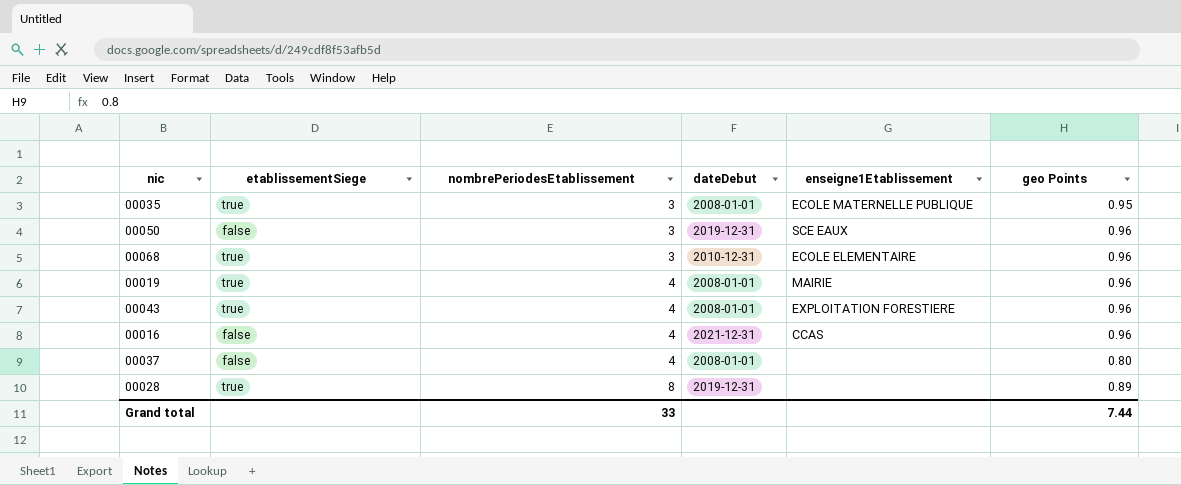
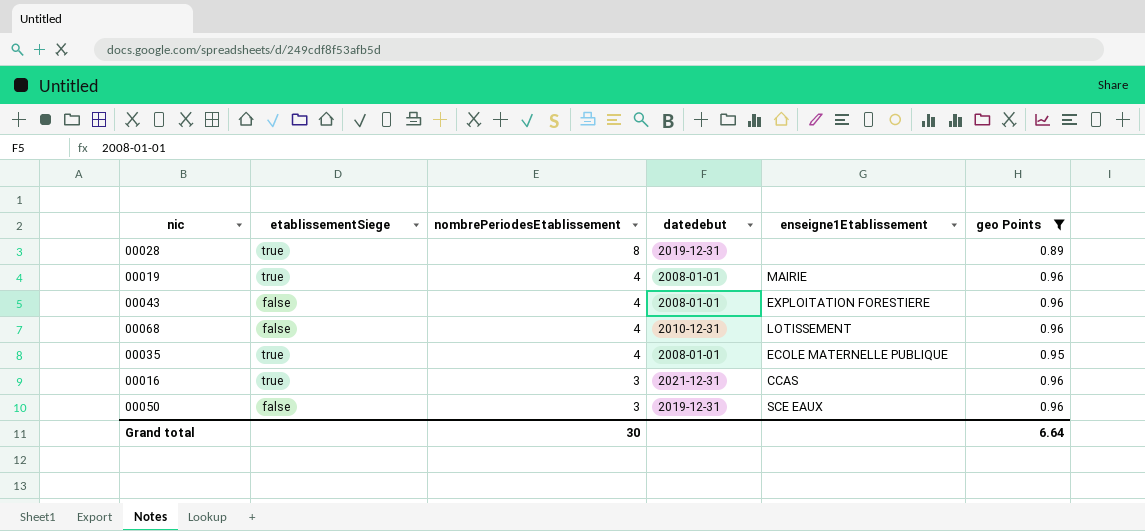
filter: none -> geo Points != 0.80
row order: nombrePeriodesEtablissement ascending -> nombrePeriodesEtablissement descending
column name: dateDebut -> datedebut
00043 | etablissementSiege: true -> false
00068 | etablissementSiege: true -> false
00068 | nombrePeriodesEtablissement: 3 -> 4
00068 | enseigne1Etablissement: ECOLE ELEMENTAIRE -> LOTISSEMENT
00035 | nombrePeriodesEtablissement: 3 -> 4
00016 | etablissementSiege: false -> true
00016 | nombrePeriodesEtablissement: 4 -> 3
Grand total | nombrePeriodesEtablissement: 33 -> 30
Grand total | geo Points: 7.44 -> 6.64

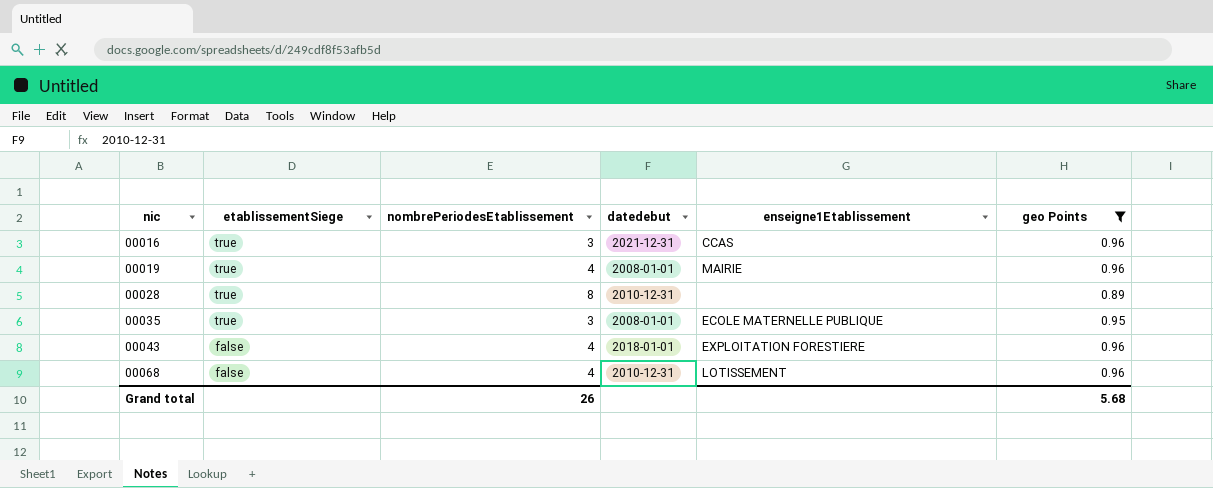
row order: nombrePeriodesEtablissement descending -> nic ascending
row 00050: false | 3 | 2019-12-31 | SCE EAUX | 0.96 -> none
00028 | datedebut: 2019-12-31 -> 2010-12-31
00035 | nombrePeriodesEtablissement: 4 -> 3
00043 | datedebut: 2008-01-01 -> 2018-01-01
Grand total | nombrePeriodesEtablissement: 30 -> 26
Grand total | geo Points: 6.64 -> 5.68

